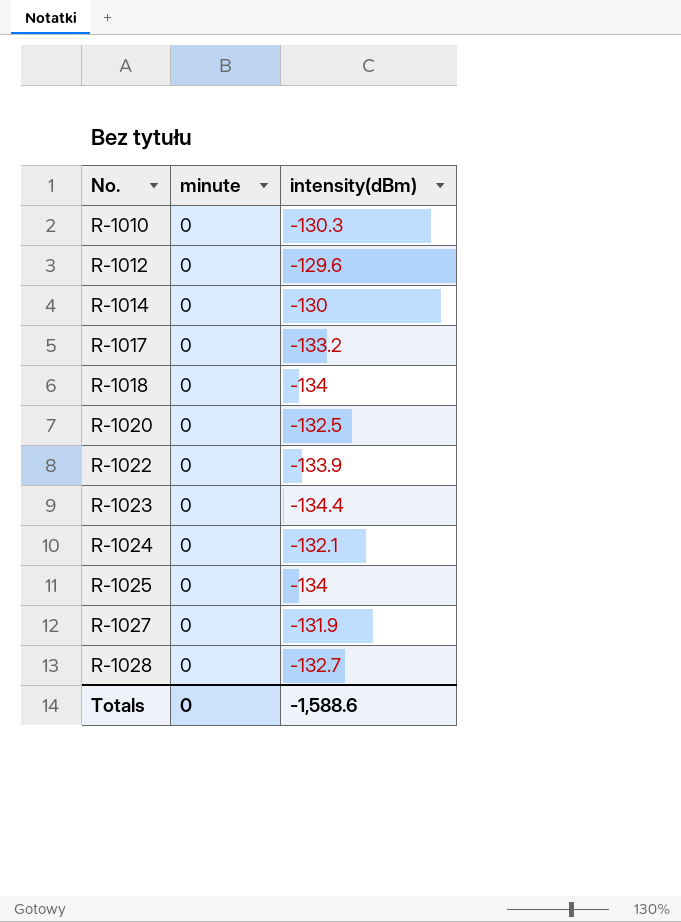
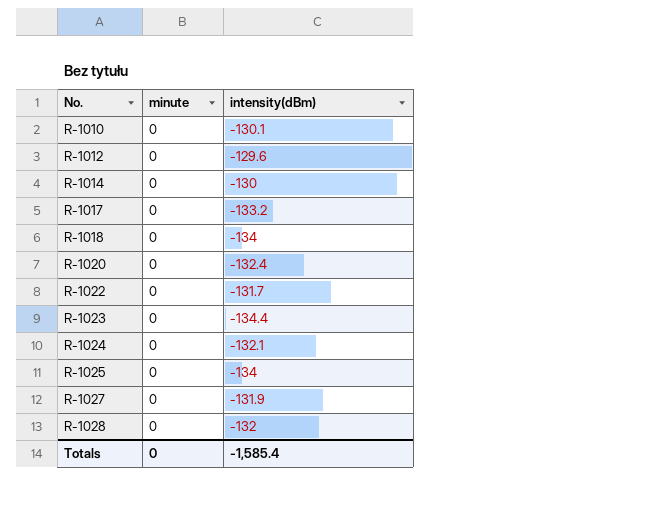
R-1010 | intensity(dBm): -130.3 -> -130.1
R-1020 | intensity(dBm): -132.5 -> -132.4
R-1022 | intensity(dBm): -133.9 -> -131.7
R-1028 | intensity(dBm): -132.7 -> -132
Totals | intensity(dBm): -1,588.6 -> -1,585.4

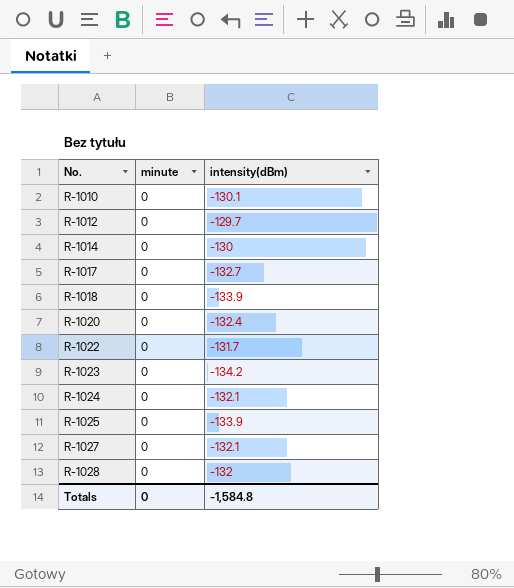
R-1012 | intensity(dBm): -129.6 -> -129.7
R-1017 | intensity(dBm): -133.2 -> -132.7
R-1018 | intensity(dBm): -134 -> -133.9
R-1023 | intensity(dBm): -134.4 -> -134.2
R-1025 | intensity(dBm): -134 -> -133.9
R-1027 | intensity(dBm): -131.9 -> -132.1
Totals | intensity(dBm): -1,585.4 -> -1,584.8

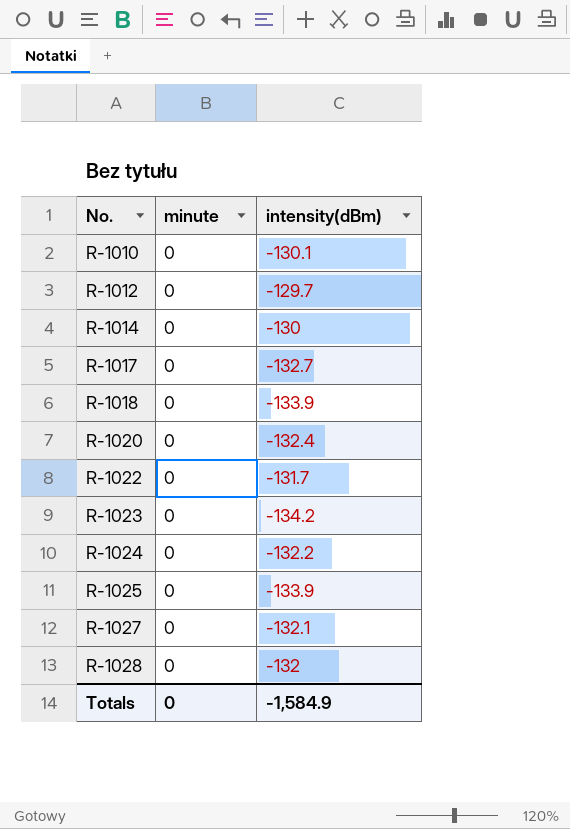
R-1024 | intensity(dBm): -132.1 -> -132.2
Totals | intensity(dBm): -1,584.8 -> -1,584.9

